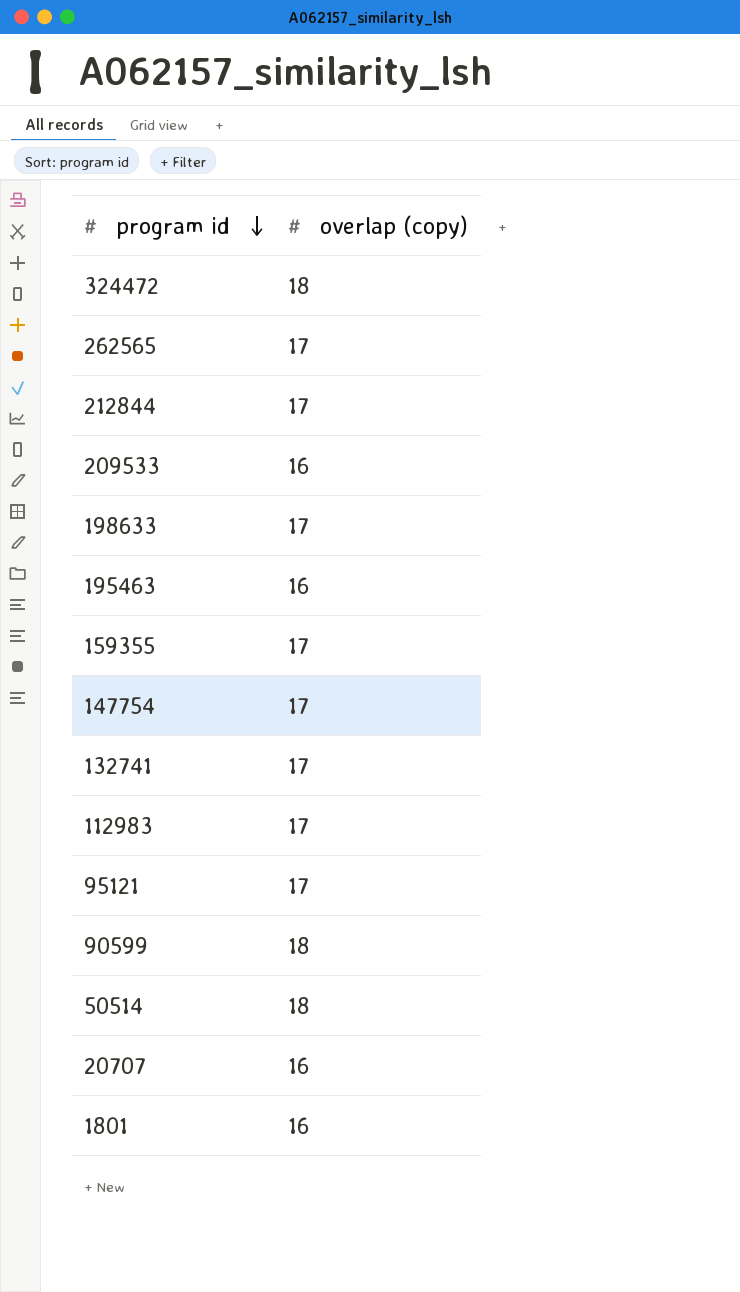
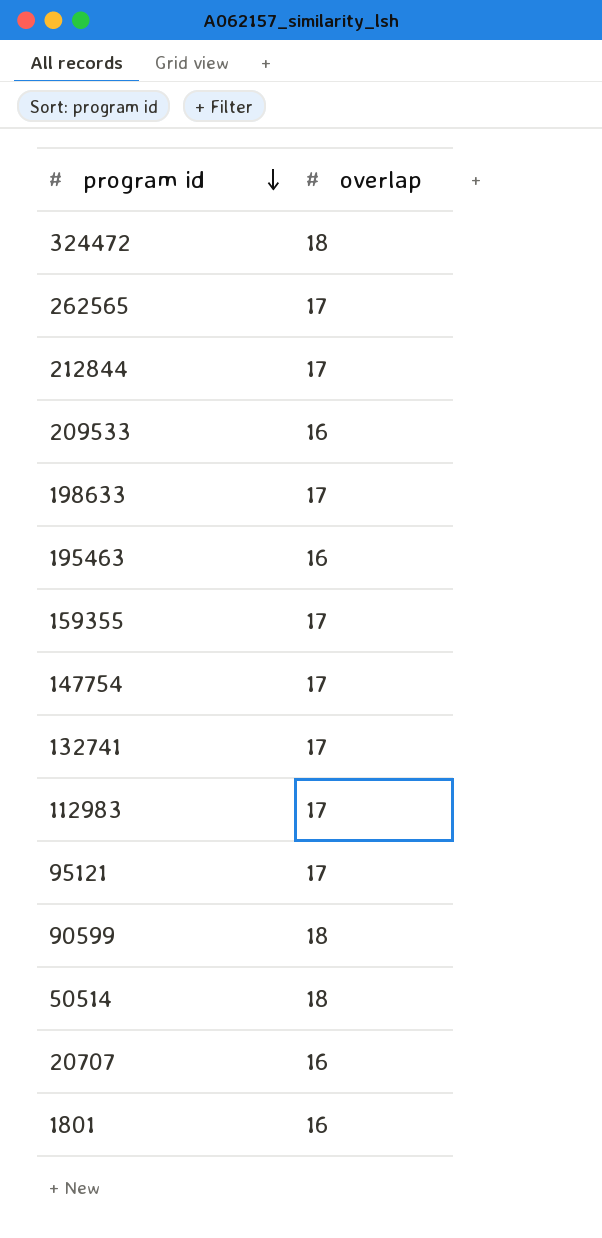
column name: overlap (copy) -> overlap

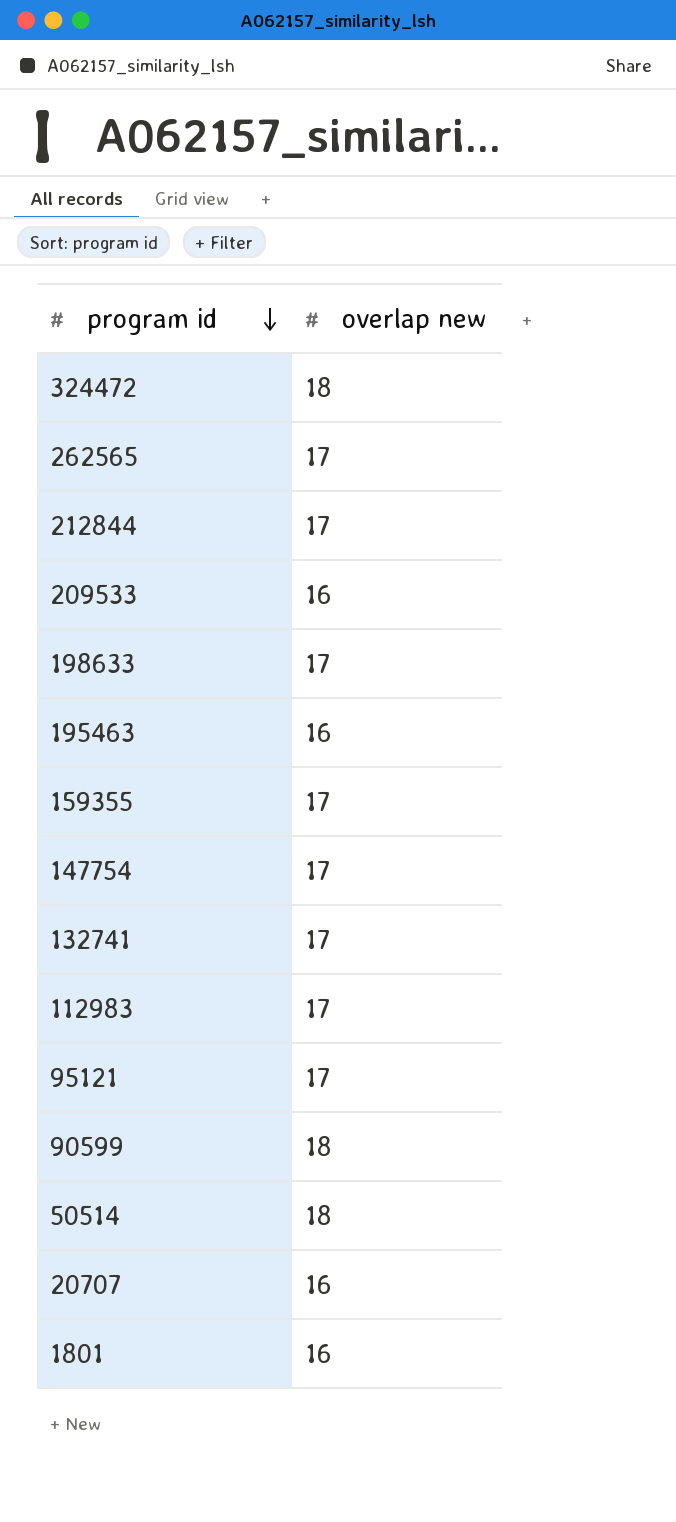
column name: overlap -> overlap new

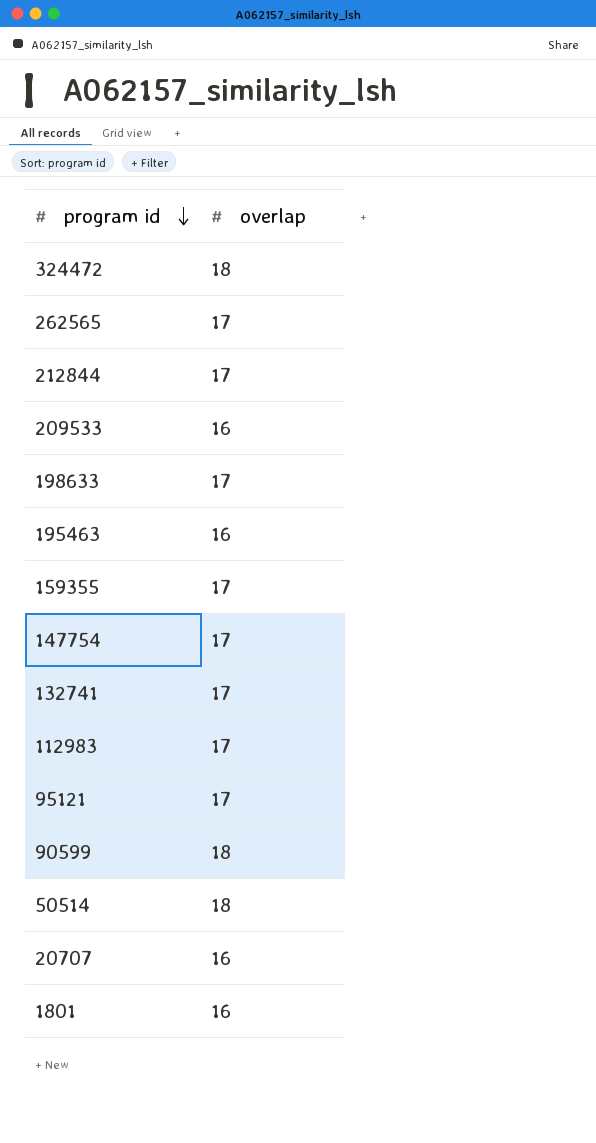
column name: overlap new -> overlap

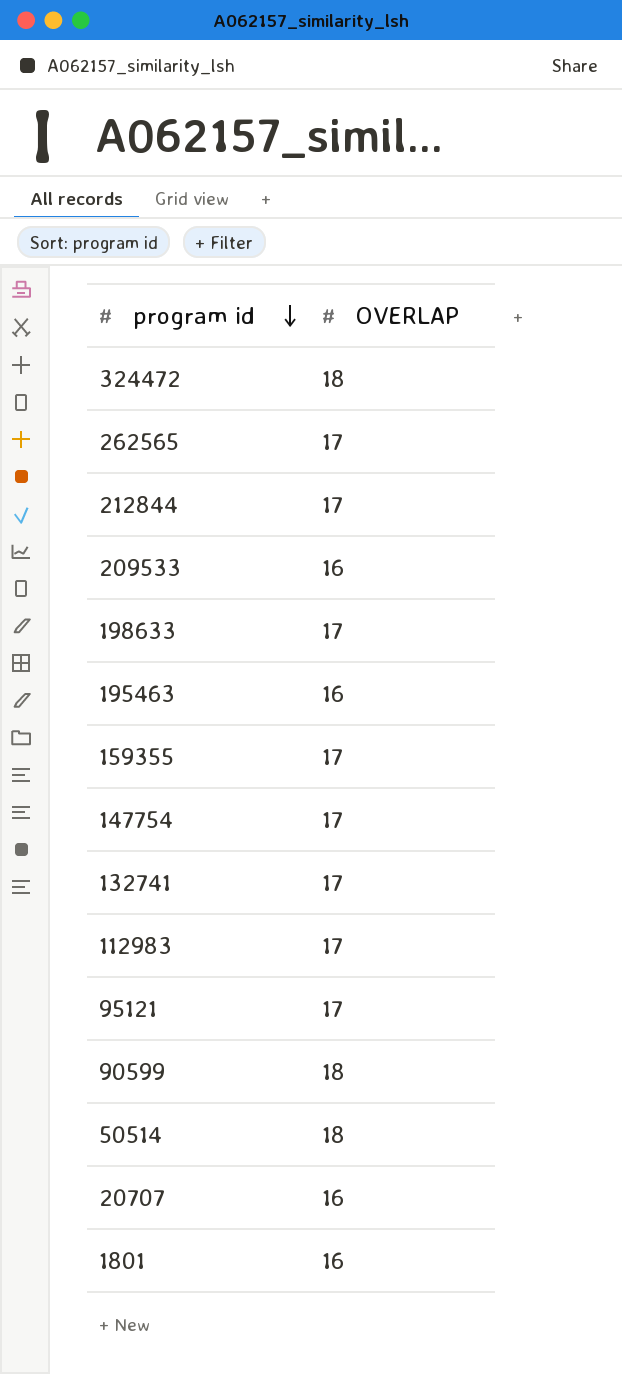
column name: overlap -> OVERLAP

